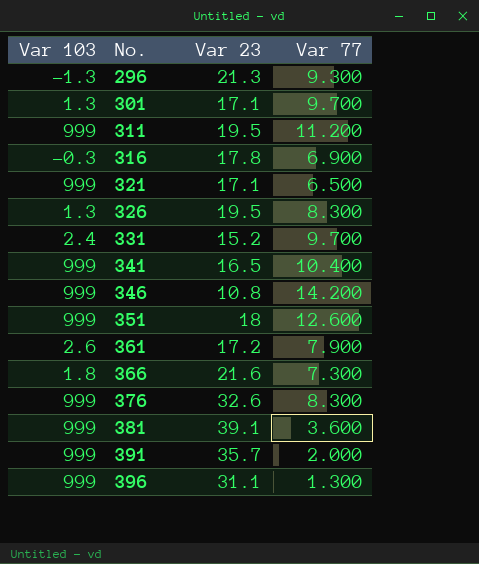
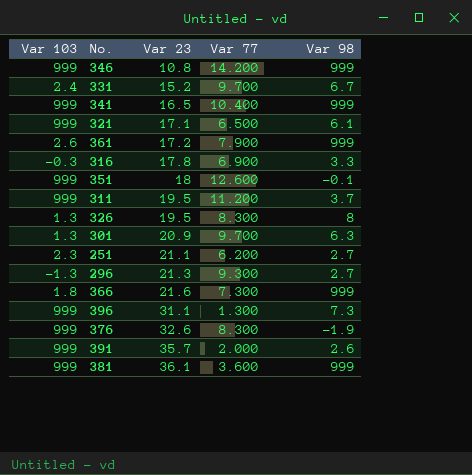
row order: No. ascending -> Var 23 ascending
column Var 98 | position: none -> 5
301 | Var 23: 17.1 -> 20.9
row 251: none -> 2.3 | 21.1 | 6.200 | 2.7
381 | Var 23: 39.1 -> 36.1

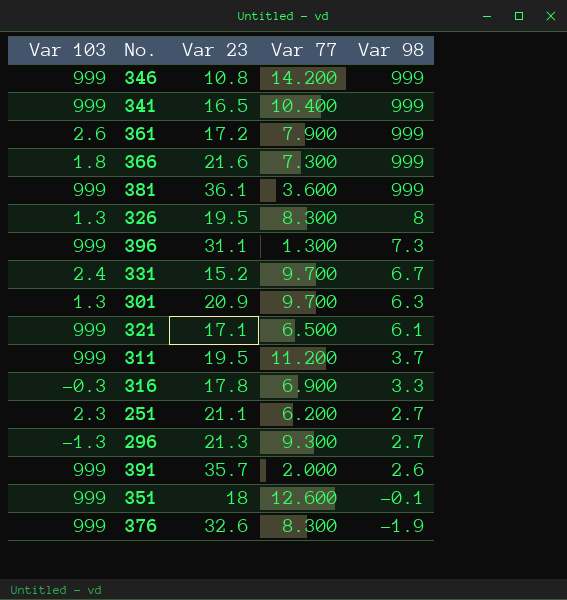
row order: Var 23 ascending -> Var 98 descending

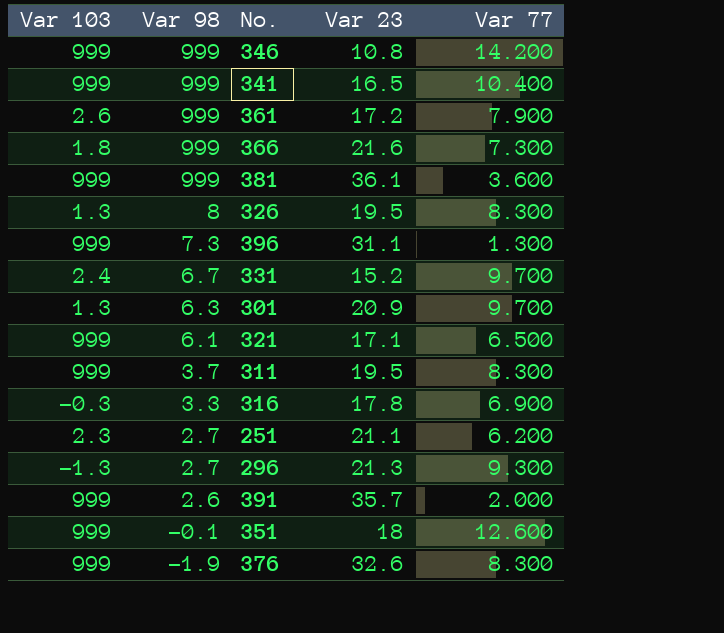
column Var 98 | position: 5 -> 2
311 | Var 77: 11.200 -> 8.300

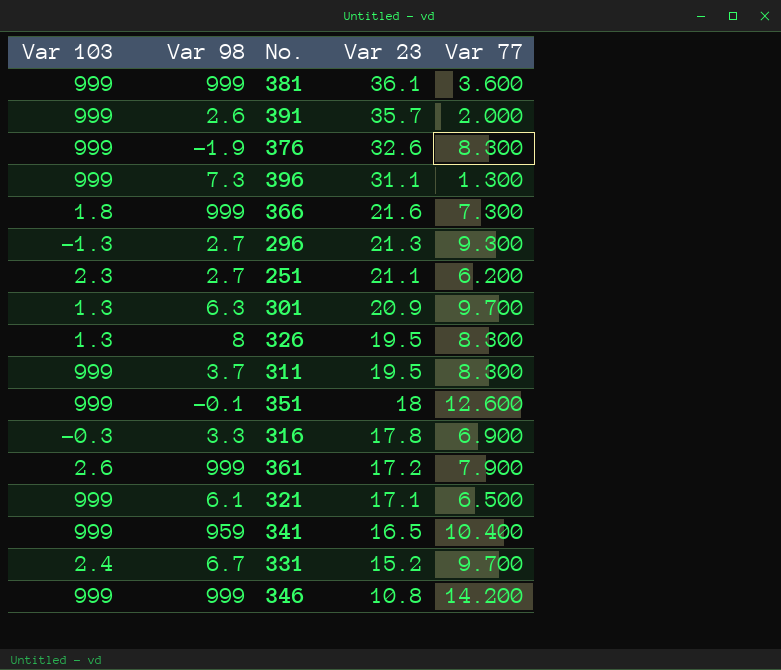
row order: Var 98 descending -> Var 23 descending
341 | Var 98: 999 -> 959

